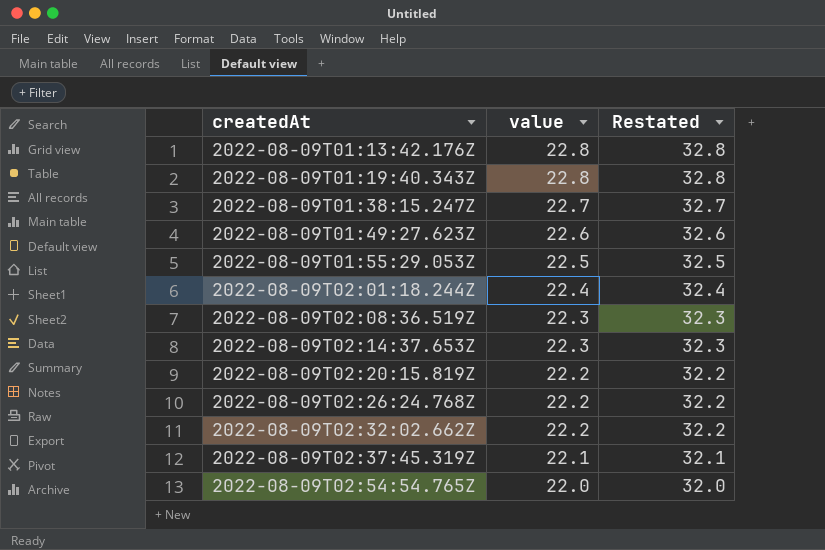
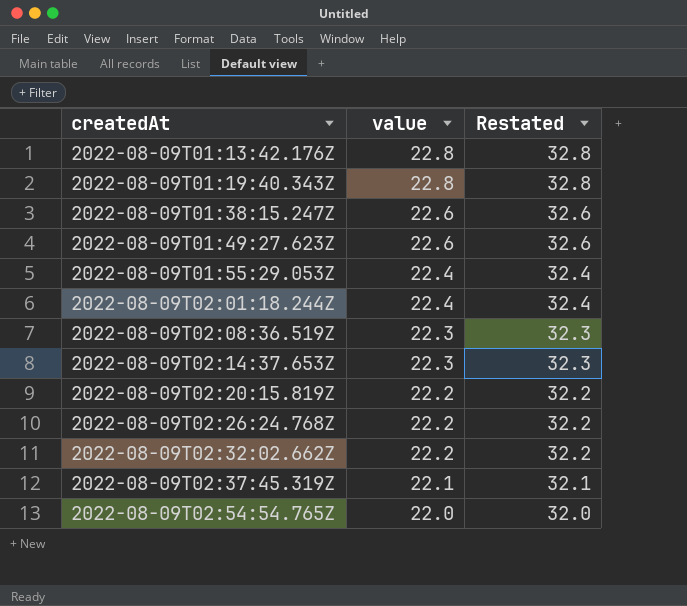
2022-08-09T01:38:15.247Z | value: 22.7 -> 22.6
2022-08-09T01:38:15.247Z | Restated: 32.7 -> 32.6
2022-08-09T01:55:29.053Z | value: 22.5 -> 22.4
2022-08-09T01:55:29.053Z | Restated: 32.5 -> 32.4

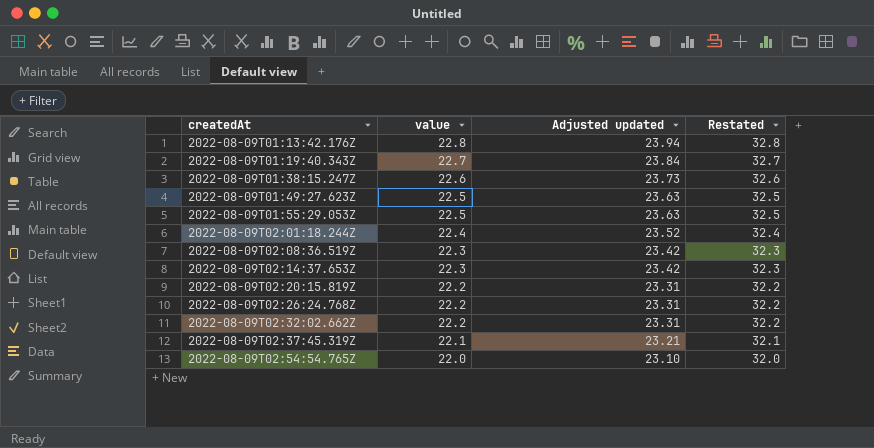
column Adjusted updated | formula: none -> [value] * 1.05
2022-08-09T01:19:40.343Z | value: 22.8 -> 22.7
2022-08-09T01:19:40.343Z | Restated: 32.8 -> 32.7
2022-08-09T01:49:27.623Z | value: 22.6 -> 22.5
2022-08-09T01:49:27.623Z | Restated: 32.6 -> 32.5
2022-08-09T01:55:29.053Z | value: 22.4 -> 22.5
2022-08-09T01:55:29.053Z | Restated: 32.4 -> 32.5

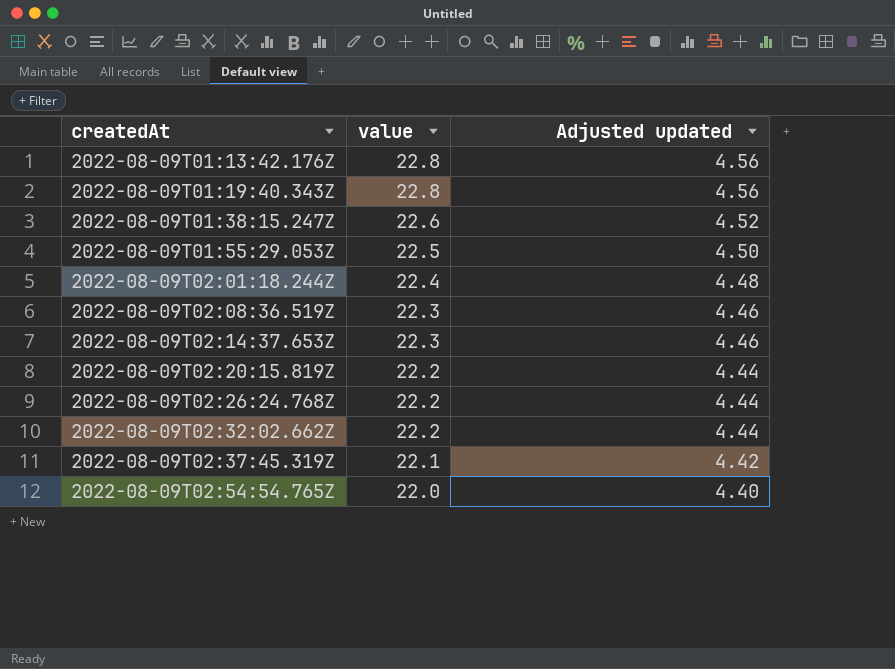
column Restated | formula: [value] + 10 -> none
column Adjusted updated | formula: [value] * 1.05 -> [value] * 0.2
row 2022-08-09T01:49:27.623Z: 22.5 | 23.63 | 32.5 -> none
2022-08-09T01:19:40.343Z | value: 22.7 -> 22.8

